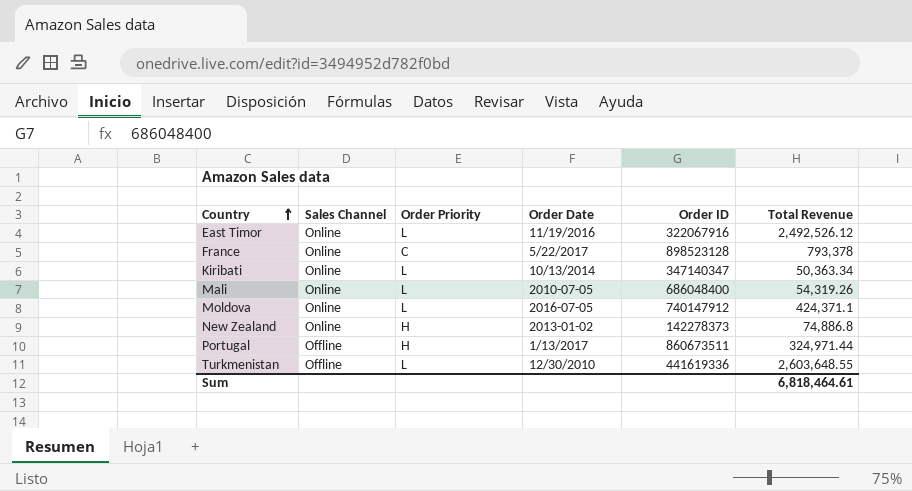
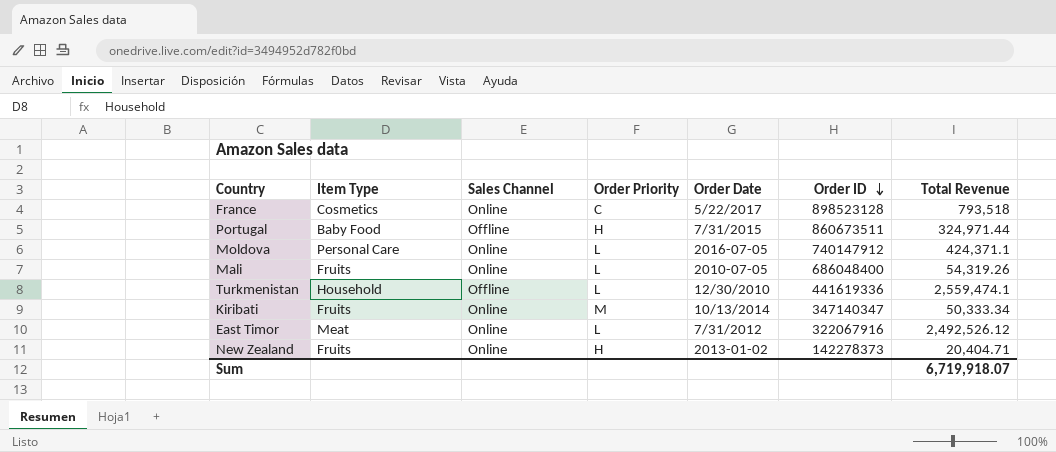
row order: Country ascending -> Order ID descending
column Item Type | position: none -> 2
France | Total Revenue: 793,378 -> 793,518
Portugal | Order Date: 1/13/2017 -> 7/31/2015
Turkmenistan | Total Revenue: 2,603,648.55 -> 2,559,474.1
Kiribati | Order Priority: L -> M
Kiribati | Total Revenue: 50,363.34 -> 50,333.34
East Timor | Order Date: 11/19/2016 -> 7/31/2012
New Zealand | Total Revenue: 74,886.8 -> 20,404.71
Sum | Total Revenue: 6,818,464.61 -> 6,719,918.07

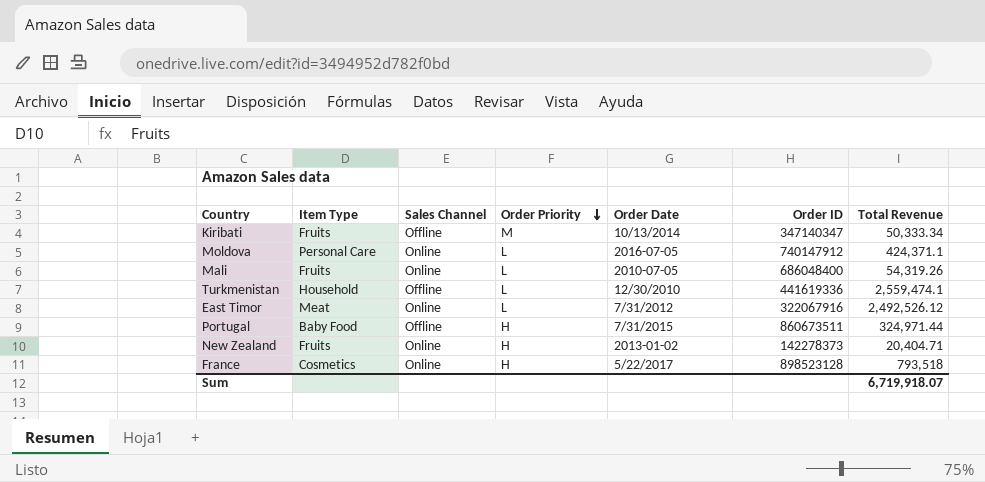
row order: Order ID descending -> Order Priority descending
Kiribati | Sales Channel: Online -> Offline
France | Order Priority: C -> H

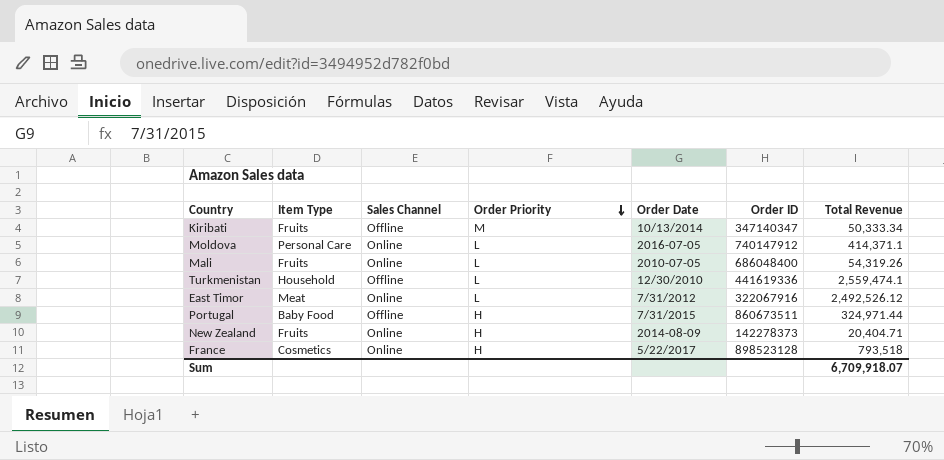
Moldova | Total Revenue: 424,371.1 -> 414,371.1
New Zealand | Order Date: 2013-01-02 -> 2014-08-09
Sum | Total Revenue: 6,719,918.07 -> 6,709,918.07

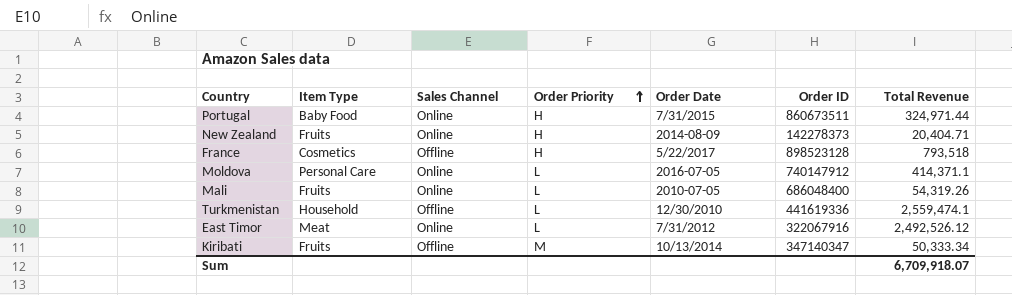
row order: Order Priority descending -> Order Priority ascending
Portugal | Sales Channel: Offline -> Online
France | Sales Channel: Online -> Offline

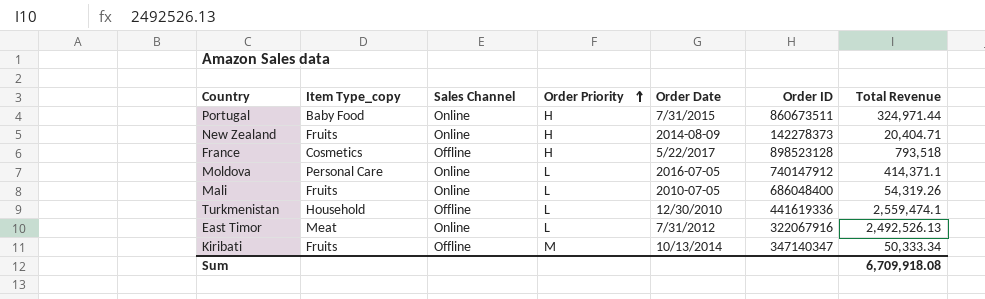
column name: Item Type -> Item Type_copy
East Timor | Total Revenue: 2,492,526.12 -> 2,492,526.13
Sum | Total Revenue: 6,709,918.07 -> 6,709,918.08

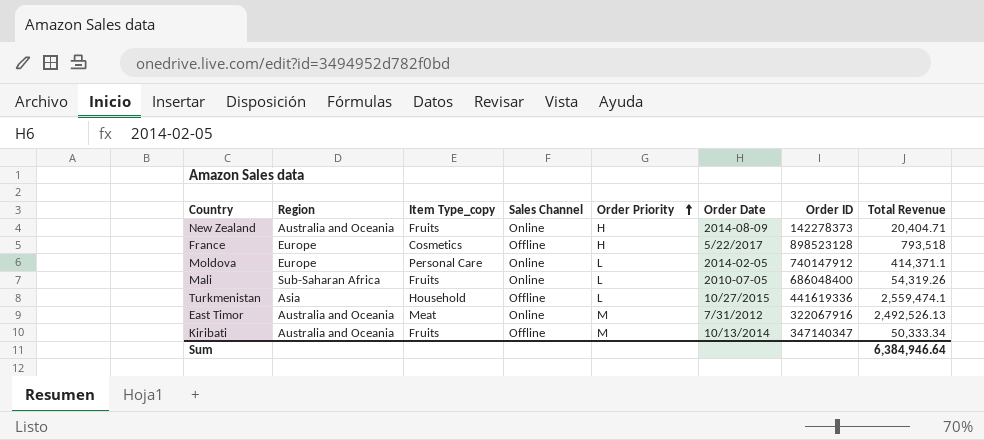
column Region | position: none -> 2
row Portugal: Baby Food | Online | H | 7/31/2015 | 860673511 | 324,971.44 -> none
Moldova | Order Date: 2016-07-05 -> 2014-02-05
Turkmenistan | Order Date: 12/30/2010 -> 10/27/2015
East Timor | Order Priority: L -> M
Sum | Total Revenue: 6,709,918.08 -> 6,384,946.64

